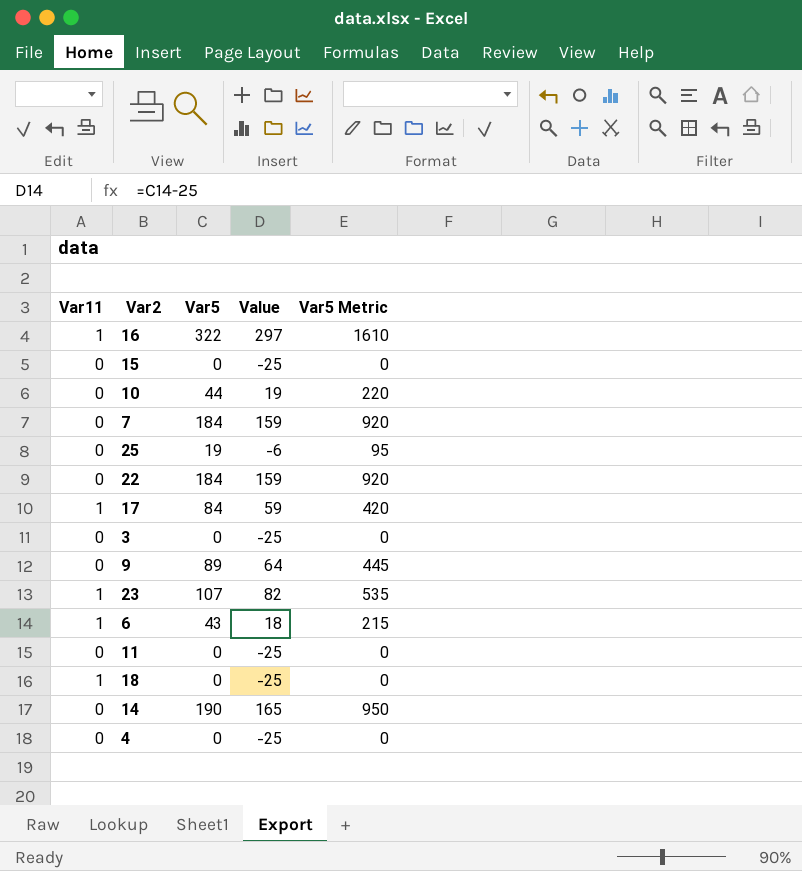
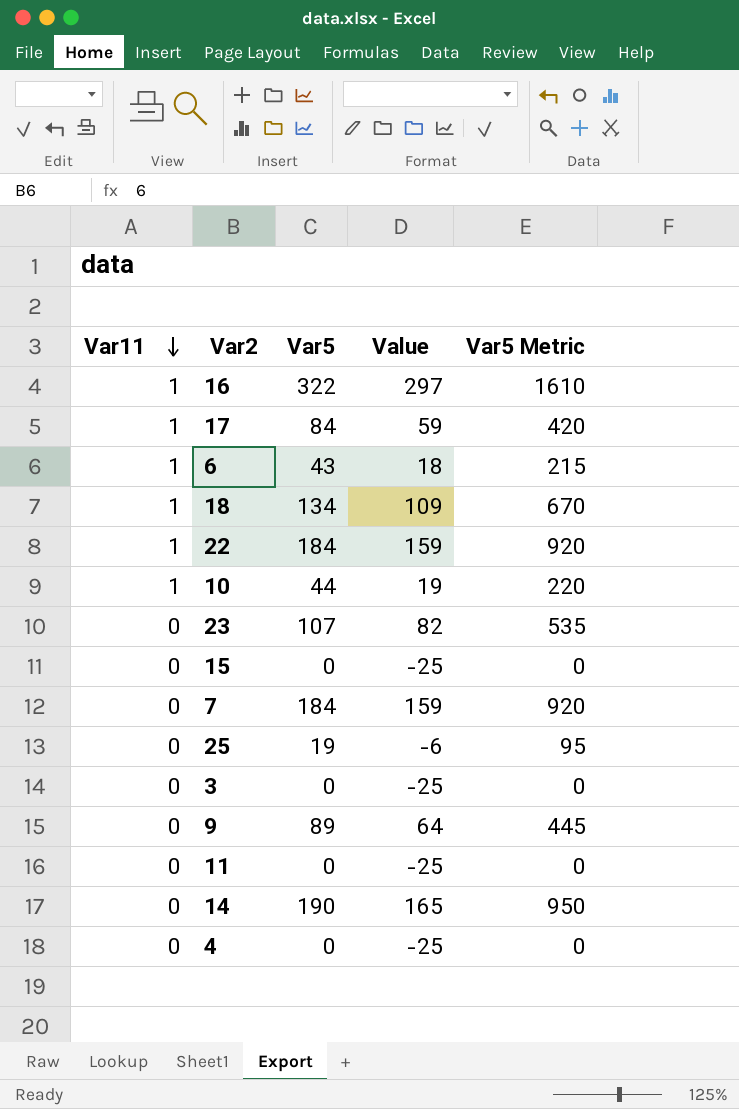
row order: none -> Var11 descending
18 | Var5: 0 -> 134
18 | Value: -25 -> 109
18 | Var5 Metric: 0 -> 670
22 | Var11: 0 -> 1
10 | Var11: 0 -> 1
23 | Var11: 1 -> 0

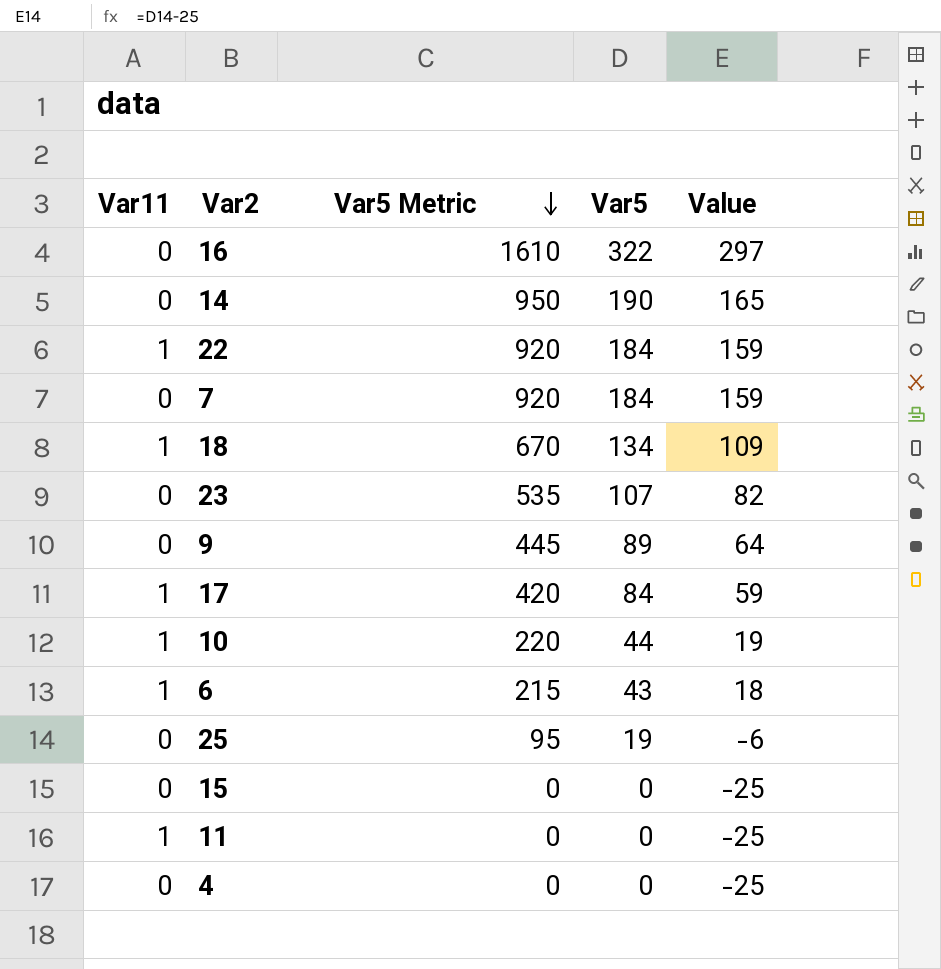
row order: Var11 descending -> Var5 Metric descending
column Var5 Metric | position: 5 -> 3
row 3: 0 | 0 | -25 | 0 -> none
16 | Var11: 1 -> 0
11 | Var11: 0 -> 1

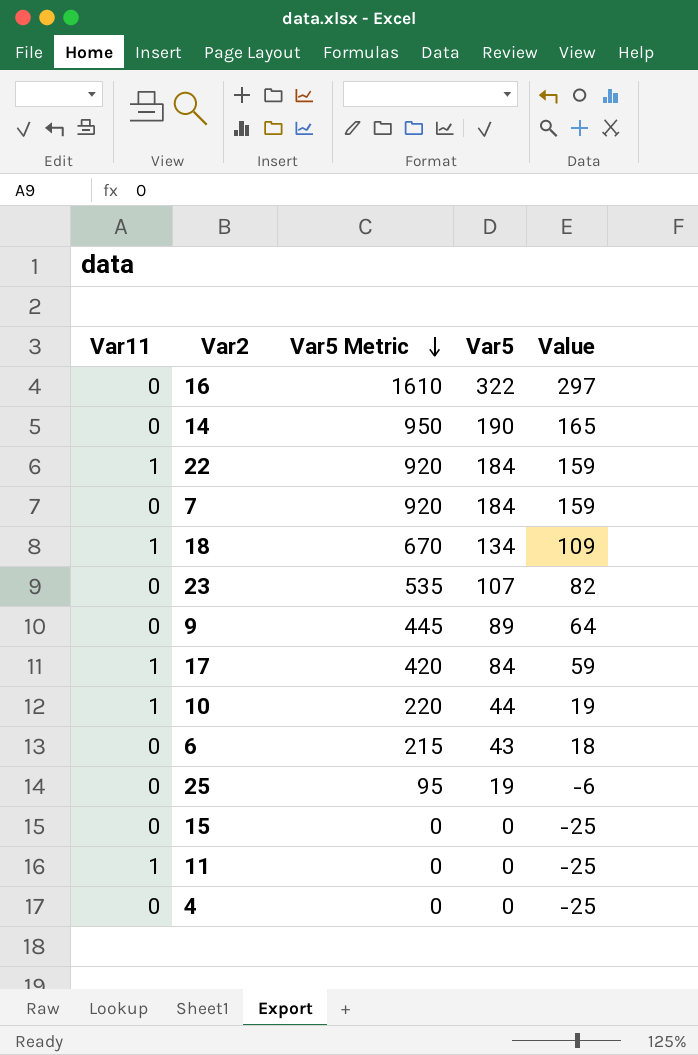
6 | Var11: 1 -> 0

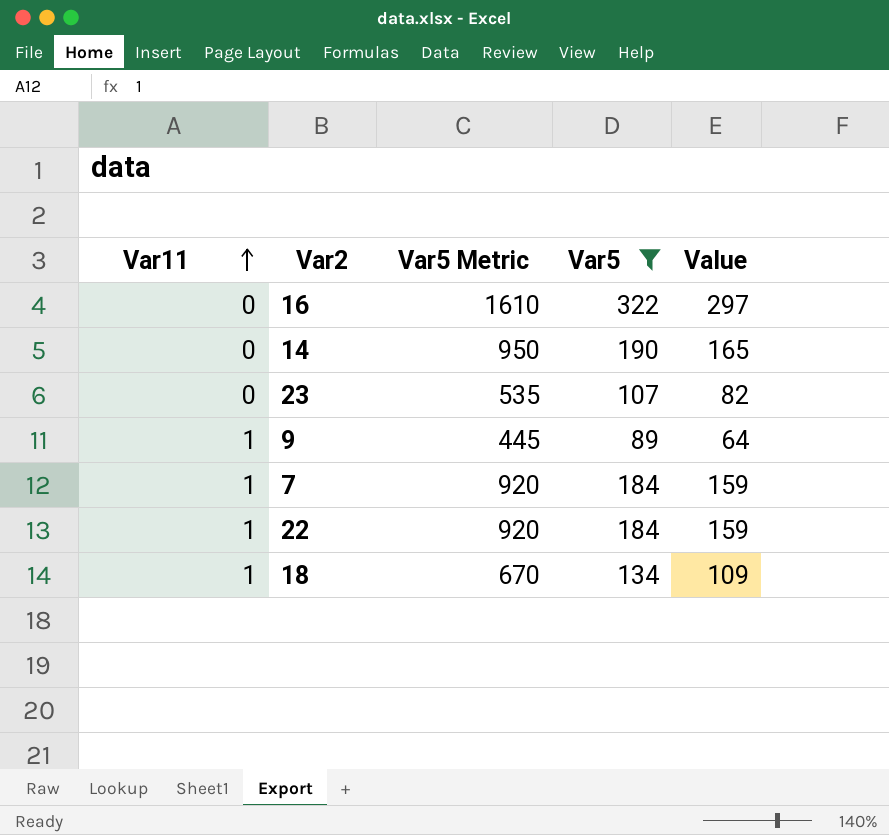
filter: none -> Var5 >= 89
row order: Var5 Metric descending -> Var11 ascending
9 | Var11: 0 -> 1
7 | Var11: 0 -> 1

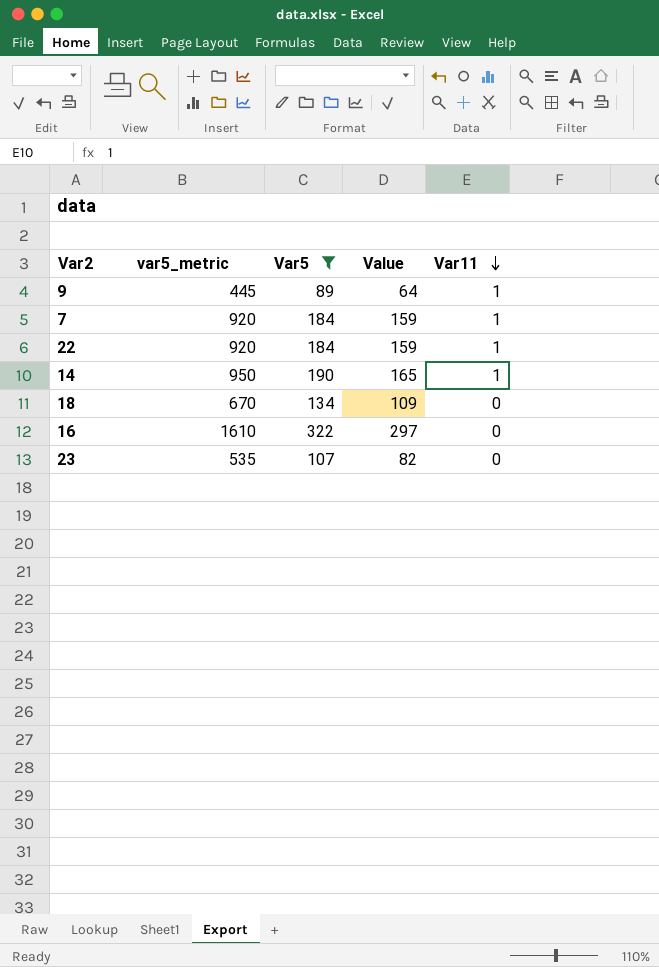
row order: Var11 ascending -> Var11 descending
column name: Var5 Metric -> var5_metric
column Var11 | position: 1 -> 5
14 | Var11: 0 -> 1
18 | Var11: 1 -> 0

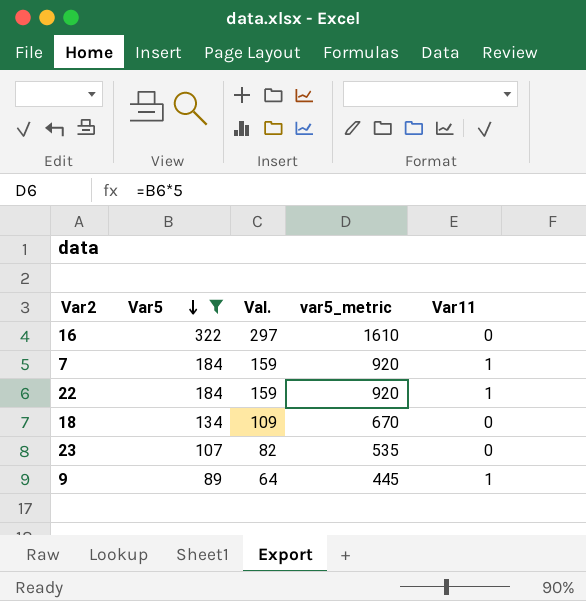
row order: Var11 descending -> Var5 descending
column name: Value -> Val.
column var5_metric | position: 2 -> 4
row 14: 950 | 190 | 165 | 1 -> none

